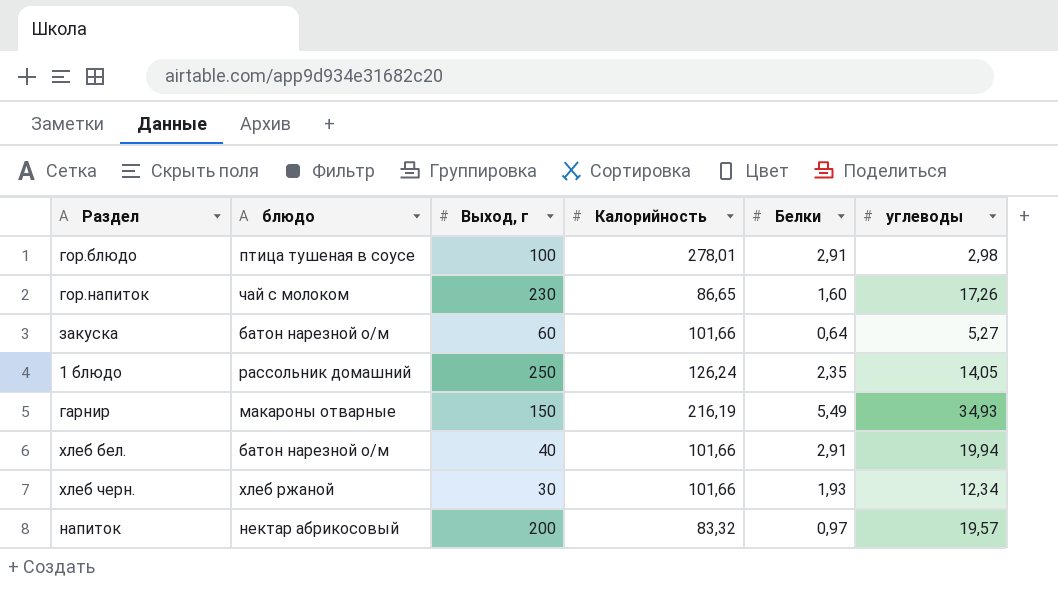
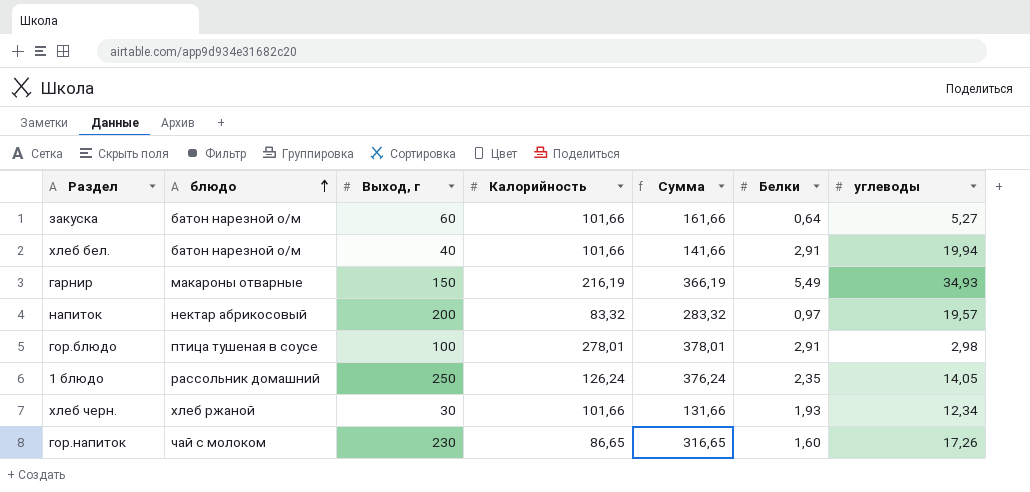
row order: none -> блюдо ascending
column Сумма | formula: none -> [Выход, г] + [Калорийность]

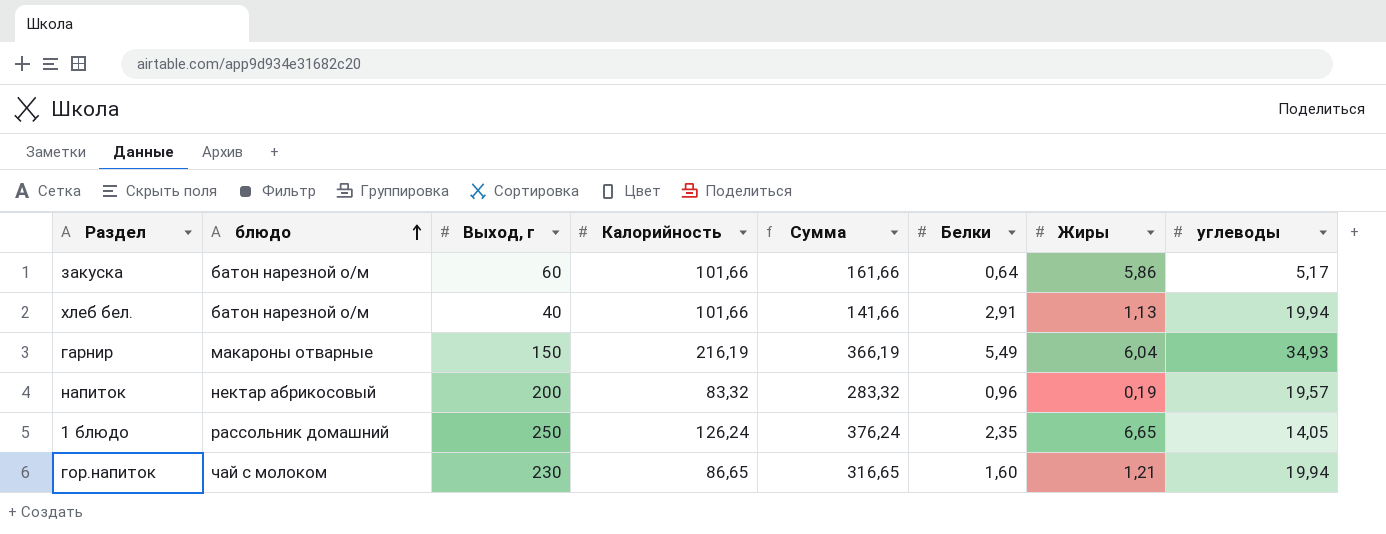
column Жиры | position: none -> 7
row гор.блюдо: птица тушеная в соусе | 100 | 278,01 | 378,01 | 2,91 | 2,98 -> none
row хлеб черн.: хлеб ржаной | 30 | 101,66 | 131,66 | 1,93 | 12,34 -> none
закуска | углеводы: 5,27 -> 5,17
напиток | Белки: 0,97 -> 0,96
гор.напиток | углеводы: 17,26 -> 19,94

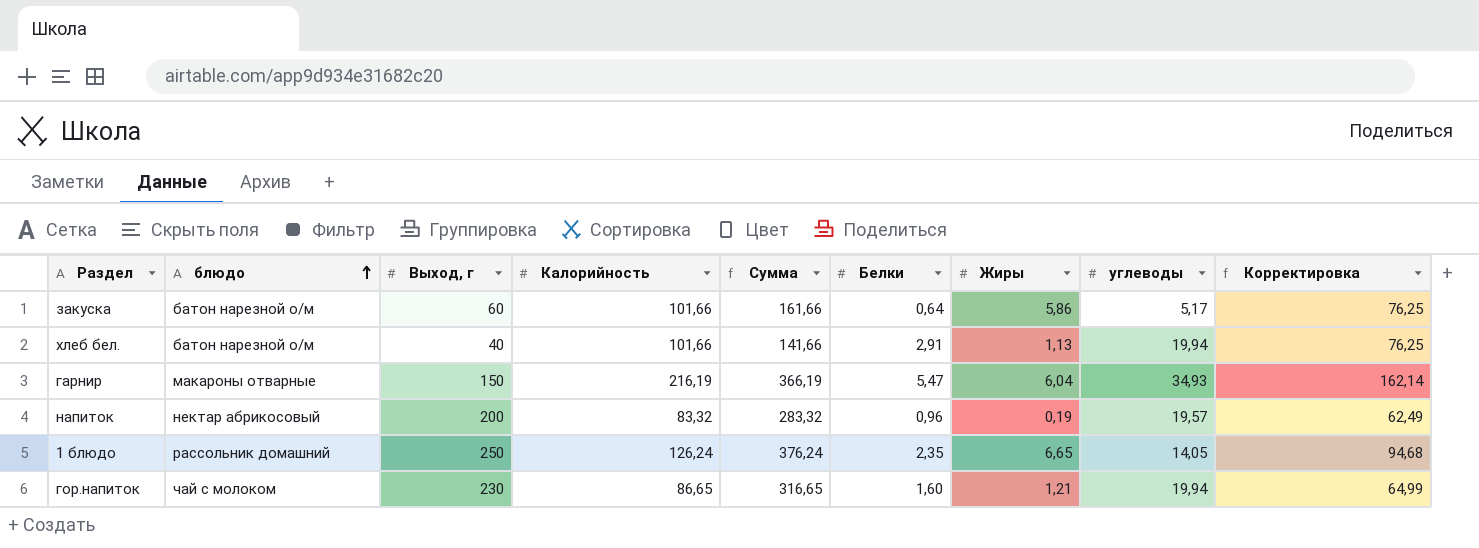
column Корректировка | formula: none -> [Калорийность] * 0,75
гарнир | Белки: 5,49 -> 5,47

